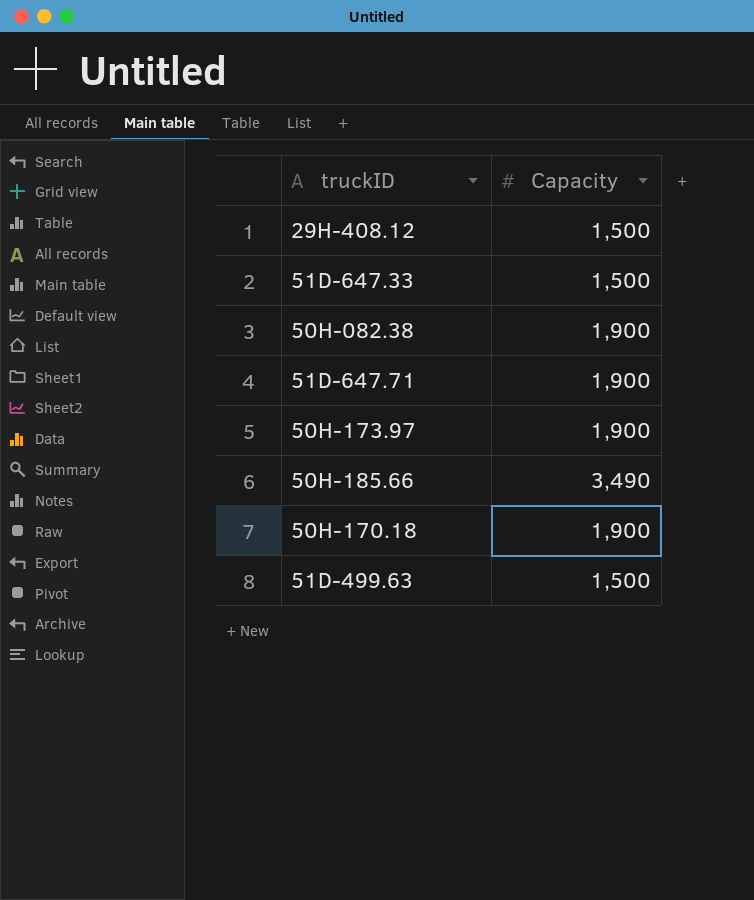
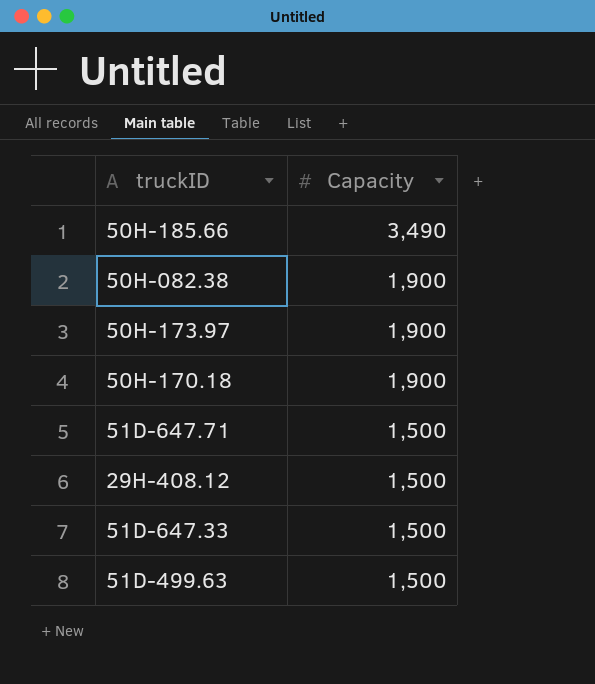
row order: none -> Capacity descending
51D-647.71 | Capacity: 1,900 -> 1,500

